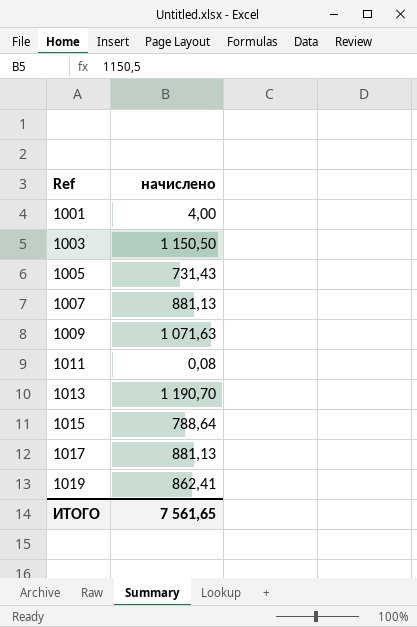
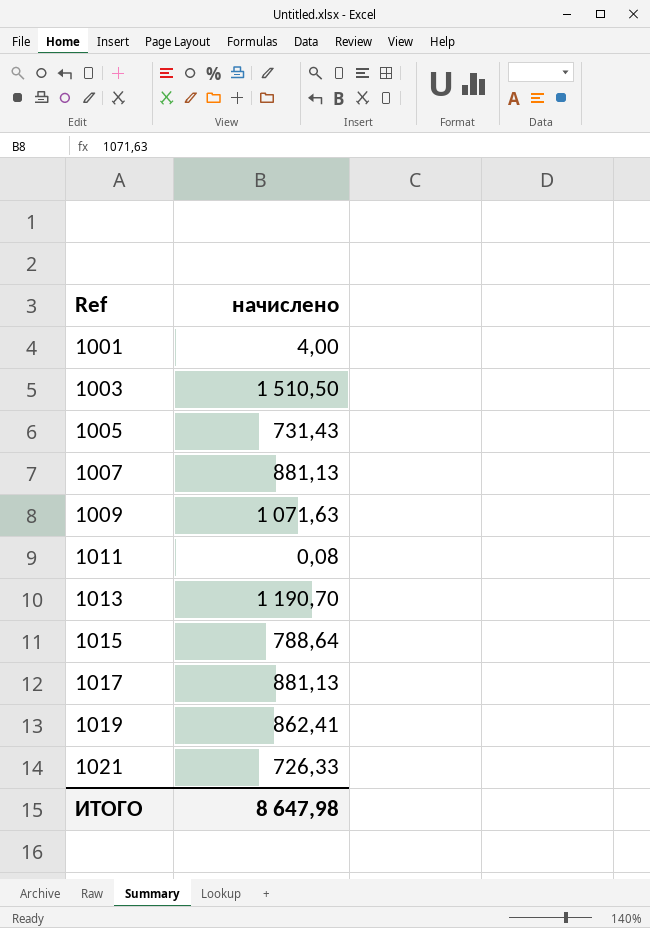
1003 | начислено: 1 150,50 -> 1 510,50
row 1021: none -> 726,33
ИТОГО | начислено: 7 561,65 -> 8 647,98

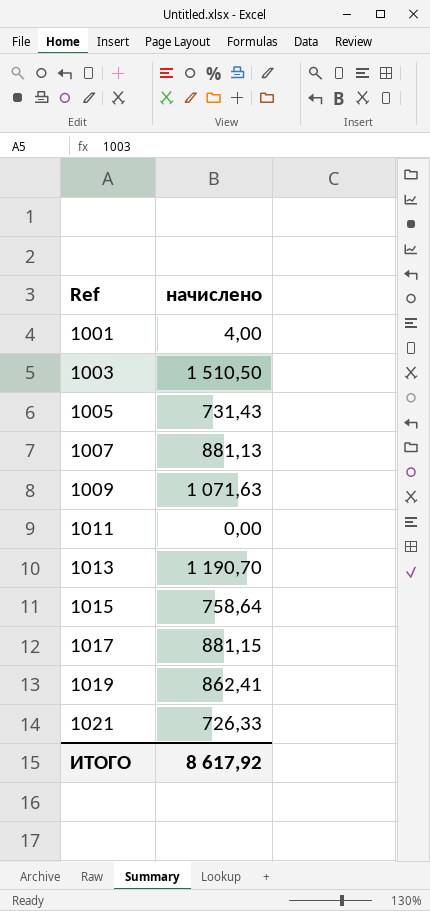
1011 | начислено: 0,08 -> 0,00
1015 | начислено: 788,64 -> 758,64
1017 | начислено: 881,13 -> 881,15
ИТОГО | начислено: 8 647,98 -> 8 617,92

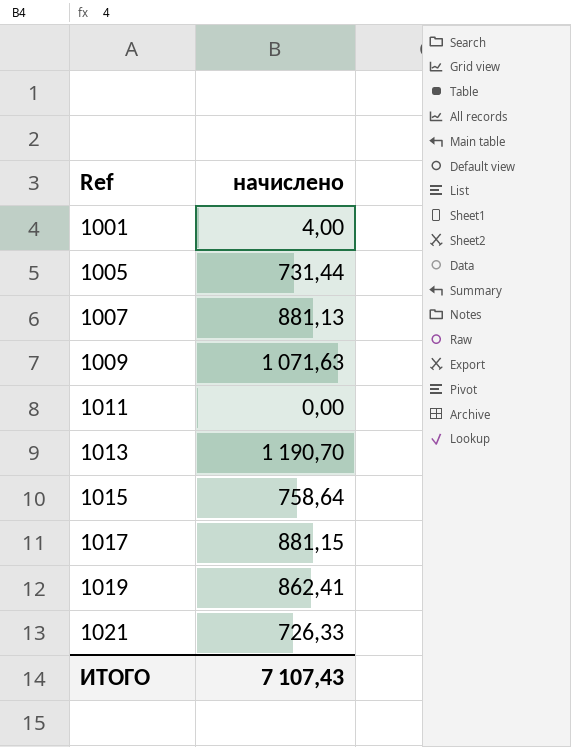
row 1003: 1 510,50 -> none
1005 | начислено: 731,43 -> 731,44
ИТОГО | начислено: 8 617,92 -> 7 107,43

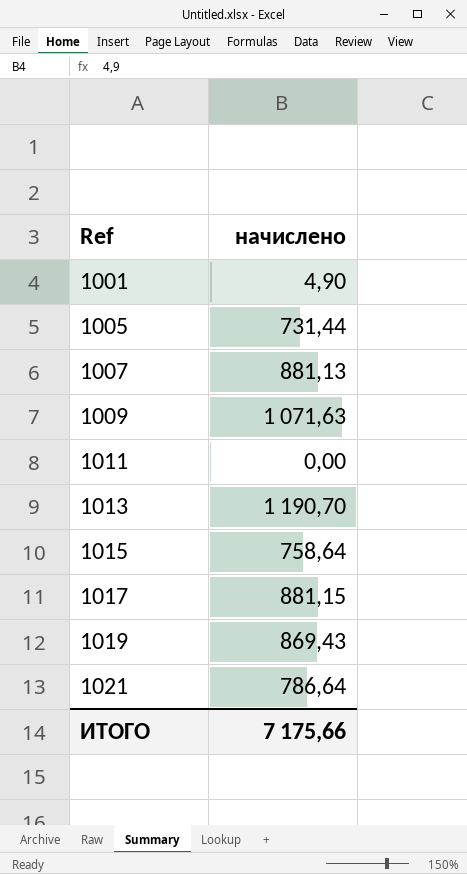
1001 | начислено: 4,00 -> 4,90
1019 | начислено: 862,41 -> 869,43
1021 | начислено: 726,33 -> 786,64
ИТОГО | начислено: 7 107,43 -> 7 175,66

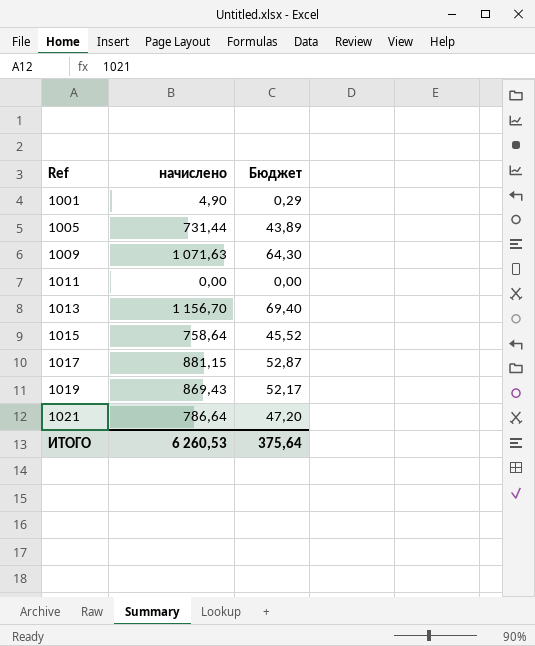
column Бюджет | formula: none -> [начислено] * 0,06
row 1007: 881,13 -> none
1013 | начислено: 1 190,70 -> 1 156,70
ИТОГО | начислено: 7 175,66 -> 6 260,53

